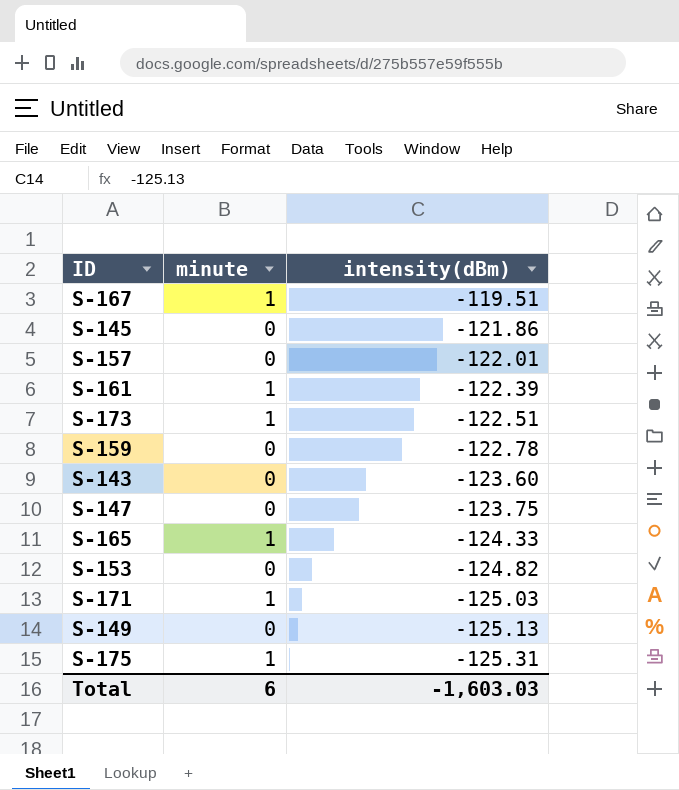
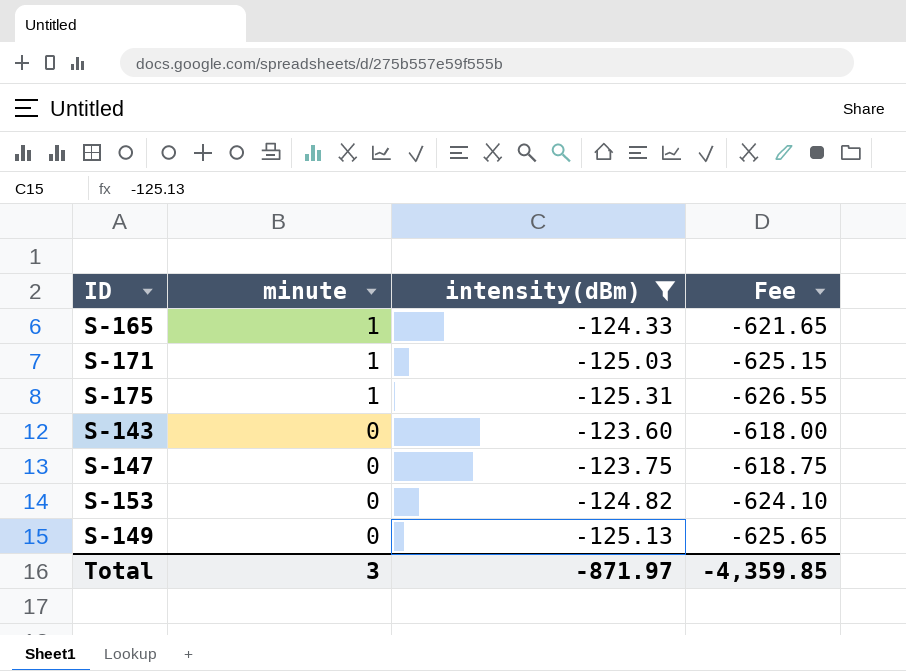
filter: none -> intensity(dBm) <= -123.60
row order: intensity(dBm) descending -> minute descending
column Fee | formula: none -> [intensity(dBm)] * 5
Total | minute: 6 -> 3
Total | intensity(dBm): -1,603.03 -> -871.97

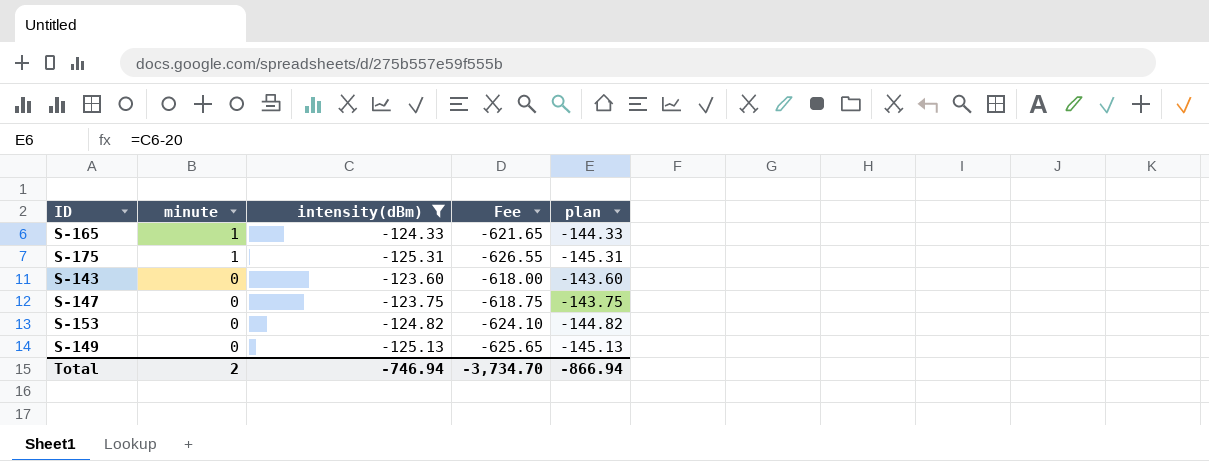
column plan | formula: none -> [intensity(dBm)] - 20
row S-171: 1 | -125.03 | -625.15 -> none
Total | minute: 3 -> 2
Total | intensity(dBm): -871.97 -> -746.94
Total | Fee: -4,359.85 -> -3,734.70

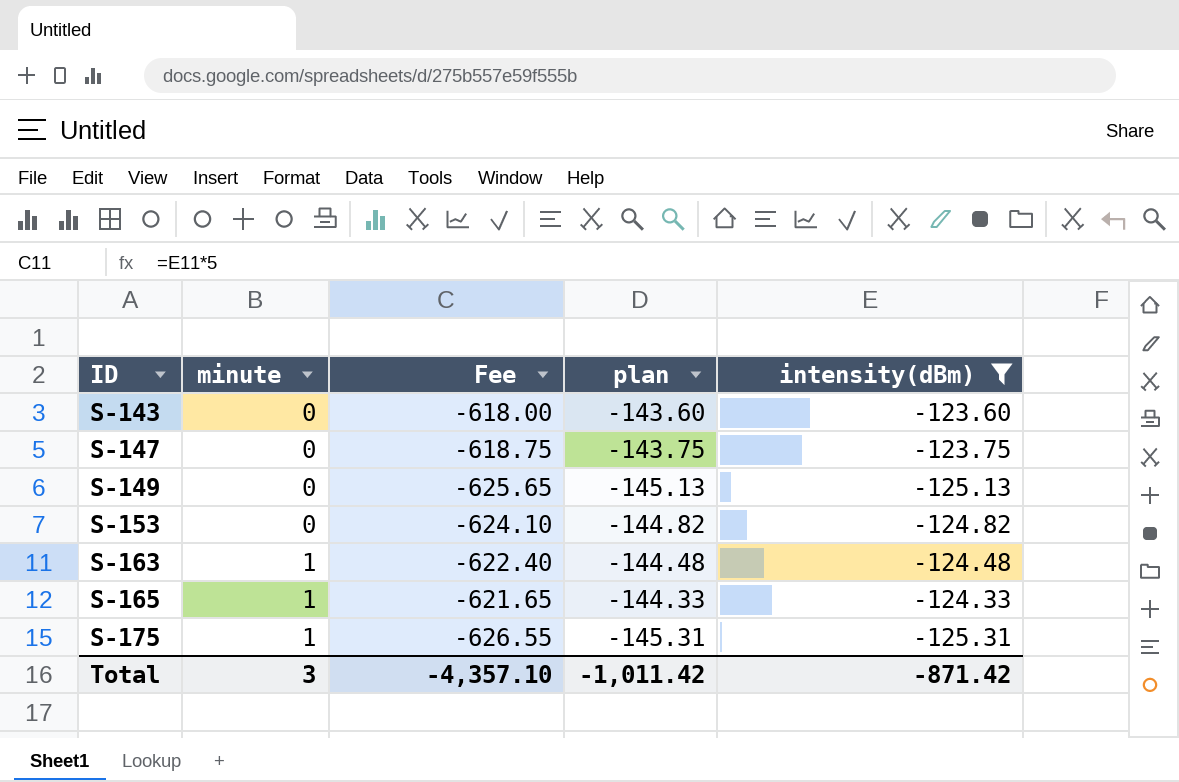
row order: minute descending -> ID ascending
column intensity(dBm) | position: 3 -> 5
row S-163: none -> 1 | -622.40 | -144.48 | -124.48
Total | minute: 2 -> 3
Total | Fee: -3,734.70 -> -4,357.10
Total | plan: -866.94 -> -1,011.42
Total | intensity(dBm): -746.94 -> -871.42

